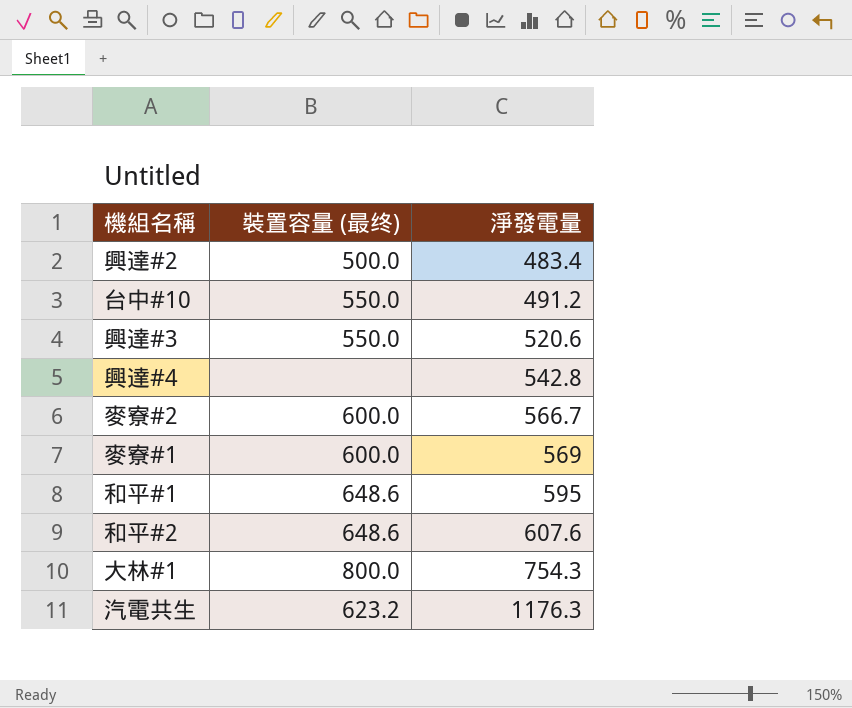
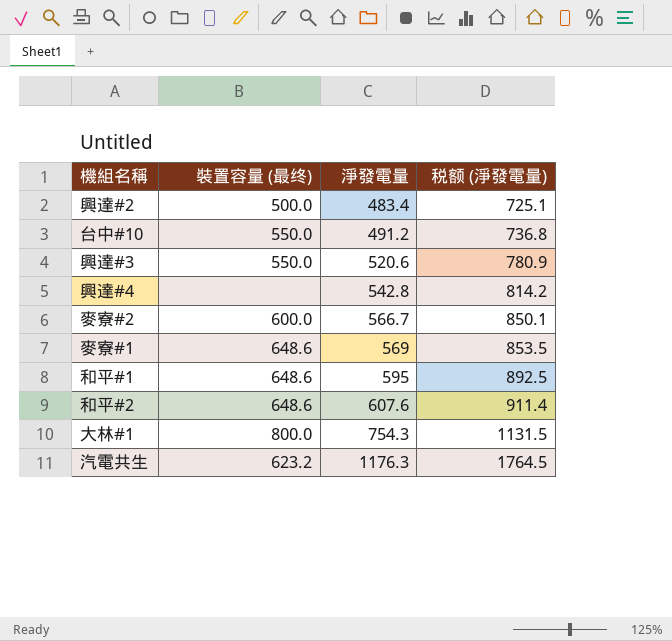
column 税额 (淨發電量) | formula: none -> [淨發電量] * 1.5
麥寮#1 | 裝置容量 (最终): 600.0 -> 648.6

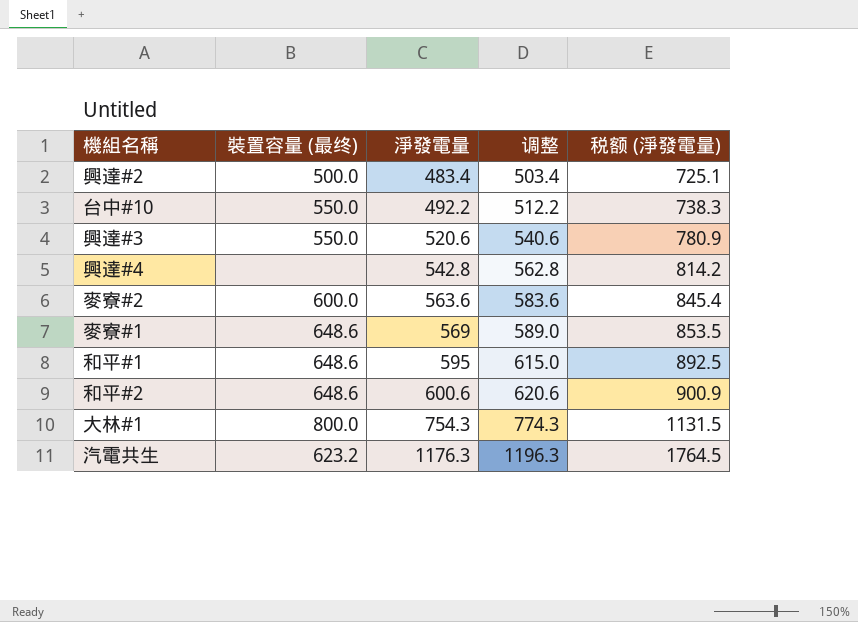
column 调整 | formula: none -> [淨發電量] + 20
台中#10 | 淨發電量: 491.2 -> 492.2
台中#10 | 税额 (淨發電量): 736.8 -> 738.3
麥寮#2 | 淨發電量: 566.7 -> 563.6
麥寮#2 | 税额 (淨發電量): 850.1 -> 845.4
和平#2 | 淨發電量: 607.6 -> 600.6
和平#2 | 税额 (淨發電量): 911.4 -> 900.9

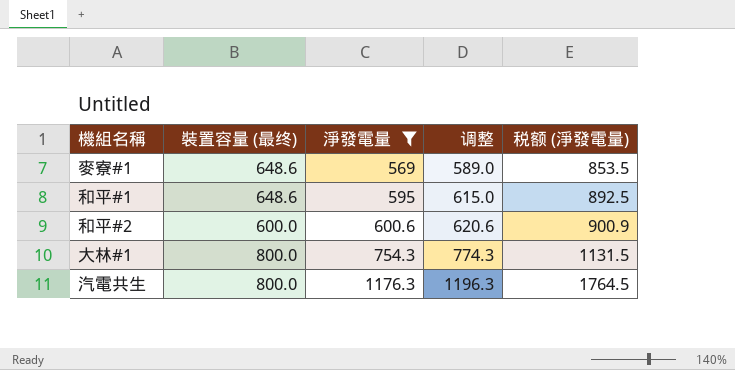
filter: none -> 淨發電量 >= 569
和平#2 | 裝置容量 (最终): 648.6 -> 600.0
汽電共生 | 裝置容量 (最终): 623.2 -> 800.0

